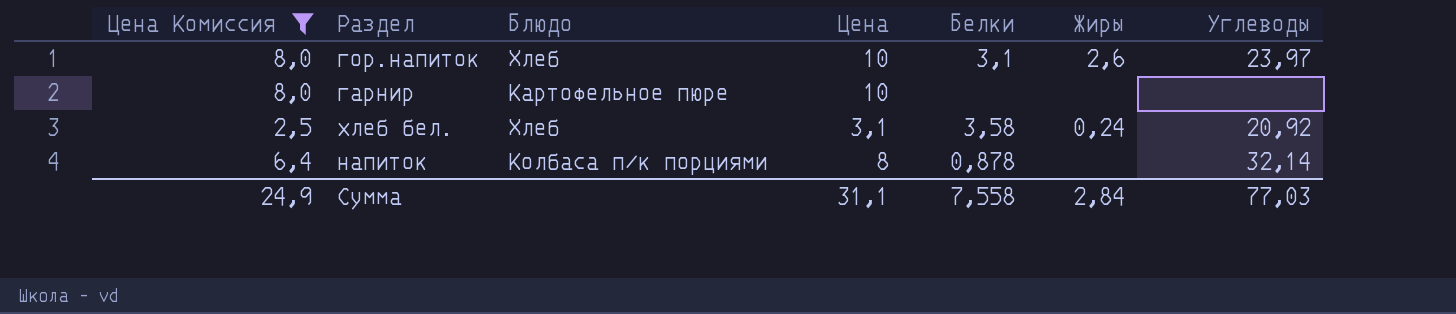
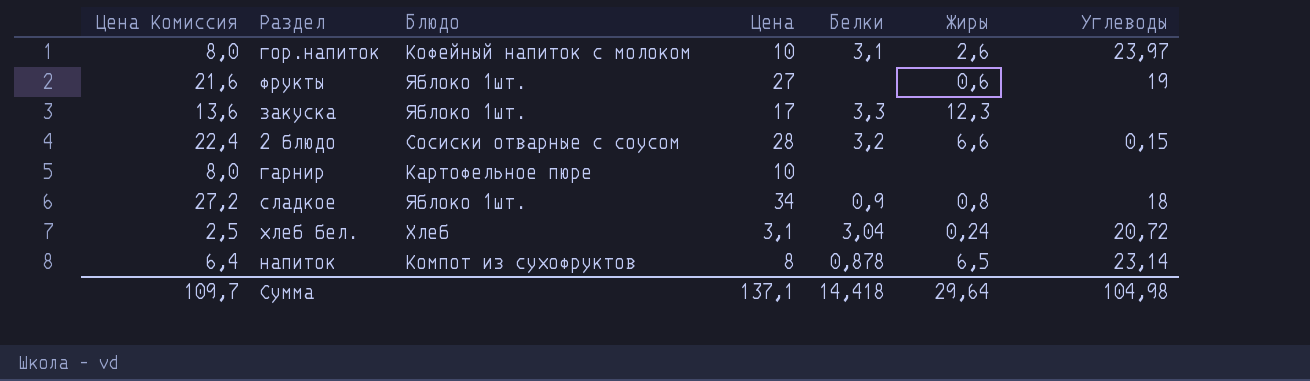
filter: Цена Комиссия <= 8,0 -> none
гор.напиток | Блюдо: Хлеб -> Кофейный напиток с молоком
хлеб бел. | Белки: 3,58 -> 3,04
хлеб бел. | Углеводы: 20,92 -> 20,72
напиток | Блюдо: Колбаса п/к порциями -> Компот из сухофруктов
напиток | Жиры: none -> 6,5
напиток | Углеводы: 32,14 -> 23,14
Сумма | Цена Комиссия: 24,9 -> 109,7
Сумма | Цена: 31,1 -> 137,1
Сумма | Белки: 7,558 -> 14,418
Сумма | Жиры: 2,84 -> 29,64
Сумма | Углеводы: 77,03 -> 104,98

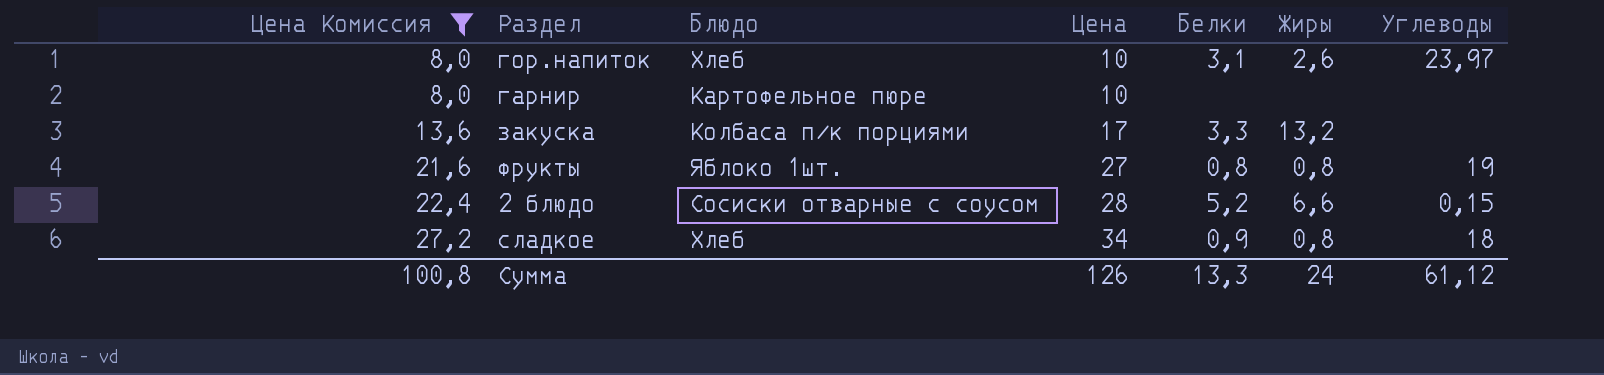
filter: none -> Цена Комиссия >= 8,0
row order: none -> Цена Комиссия ascending
гор.напиток | Блюдо: Кофейный напиток с молоком -> Хлеб
закуска | Блюдо: Яблоко 1шт. -> Колбаса п/к порциями
закуска | Жиры: 12,3 -> 13,2
фрукты | Белки: none -> 0,8
фрукты | Жиры: 0,6 -> 0,8
2 блюдо | Белки: 3,2 -> 5,2
сладкое | Блюдо: Яблоко 1шт. -> Хлеб
Сумма | Цена Комиссия: 109,7 -> 100,8
Сумма | Цена: 137,1 -> 126
Сумма | Белки: 14,418 -> 13,3
Сумма | Жиры: 29,64 -> 24
Сумма | Углеводы: 104,98 -> 61,12

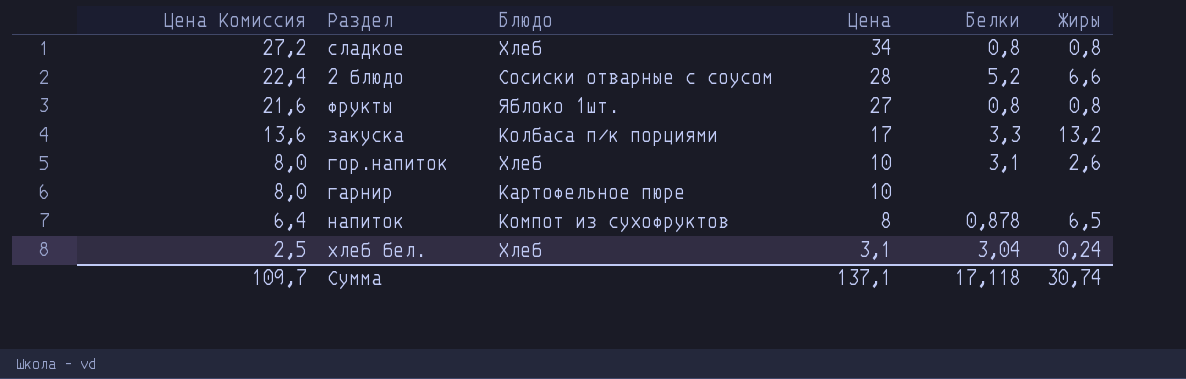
filter: Цена Комиссия >= 8,0 -> none
row order: Цена Комиссия ascending -> Цена Комиссия descending
column Углеводы | position: 7 -> none
сладкое | Белки: 0,9 -> 0,8
Сумма | Цена Комиссия: 100,8 -> 109,7
Сумма | Цена: 126 -> 137,1
Сумма | Белки: 13,3 -> 17,118
Сумма | Жиры: 24 -> 30,74

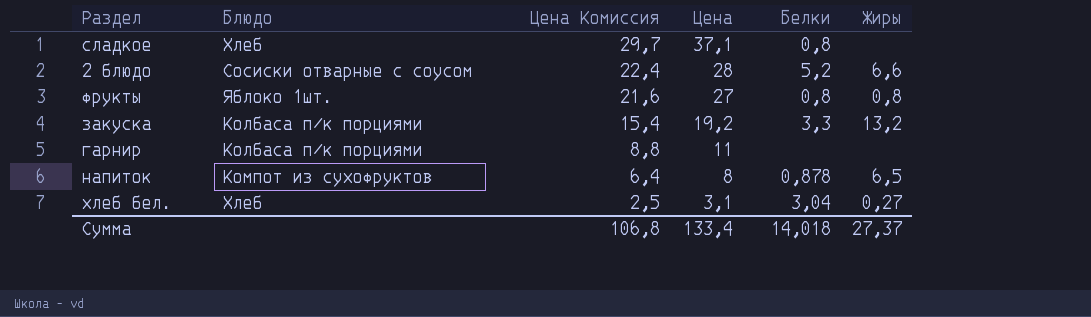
column Цена Комиссия | position: 1 -> 3
row гор.напиток: 8,0 | Хлеб | 10 | 3,1 | 2,6 -> none
сладкое | Цена Комиссия: 27,2 -> 29,7
сладкое | Цена: 34 -> 37,1
сладкое | Жиры: 0,8 -> none
закуска | Цена Комиссия: 13,6 -> 15,4
закуска | Цена: 17 -> 19,2
гарнир | Блюдо: Картофельное пюре -> Колбаса п/к порциями
гарнир | Цена Комиссия: 8,0 -> 8,8
гарнир | Цена: 10 -> 11
хлеб бел. | Жиры: 0,24 -> 0,27
Сумма | Цена Комиссия: 109,7 -> 106,8
Сумма | Цена: 137,1 -> 133,4
Сумма | Белки: 17,118 -> 14,018
Сумма | Жиры: 30,74 -> 27,37

